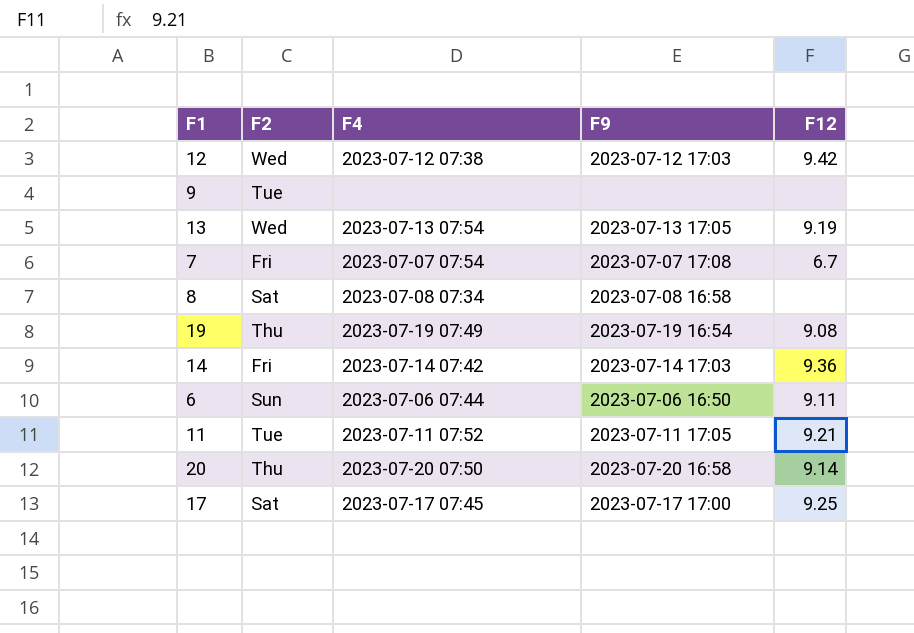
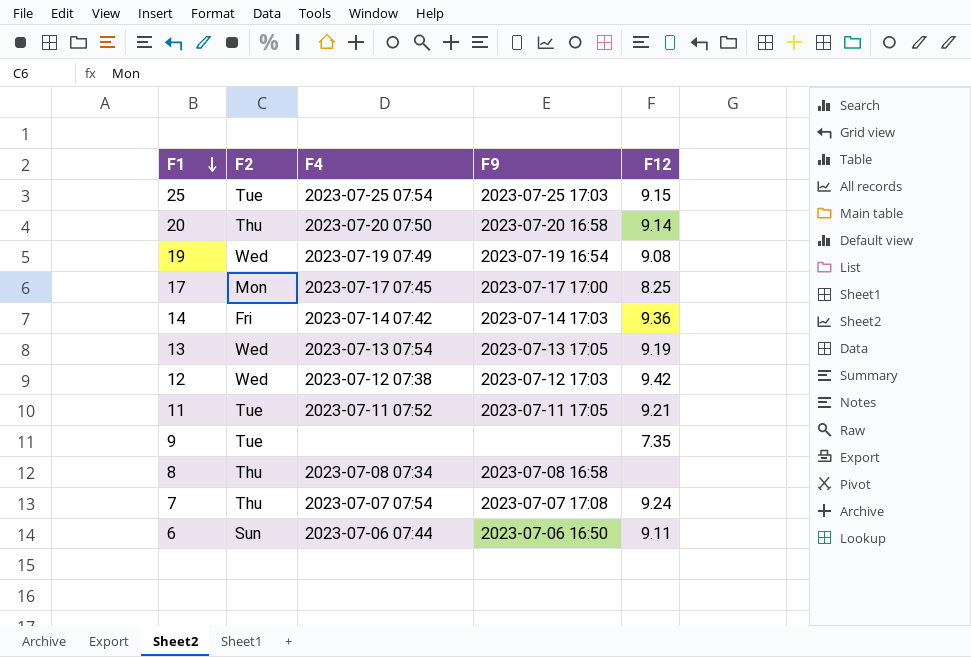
row order: none -> F1 descending
row 25: none -> Tue | 2023-07-25 07:54 | 2023-07-25 17:03 | 9.15
19 | F2: Thu -> Wed
17 | F2: Sat -> Mon
17 | F12: 9.25 -> 8.25
9 | F12: none -> 7.35
8 | F2: Sat -> Thu
7 | F2: Fri -> Thu
7 | F12: 6.7 -> 9.24

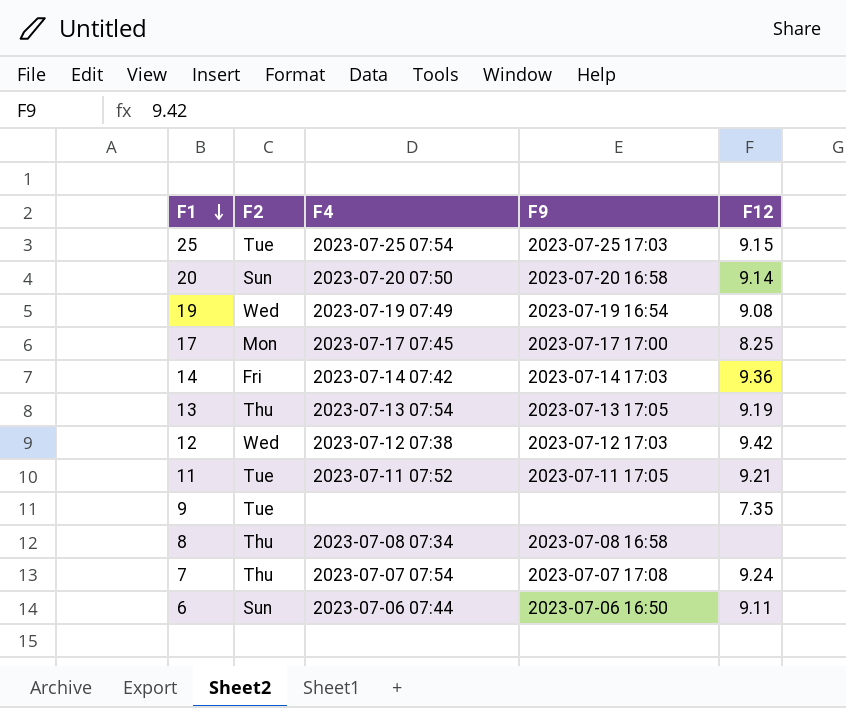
20 | F2: Thu -> Sun
13 | F2: Wed -> Thu

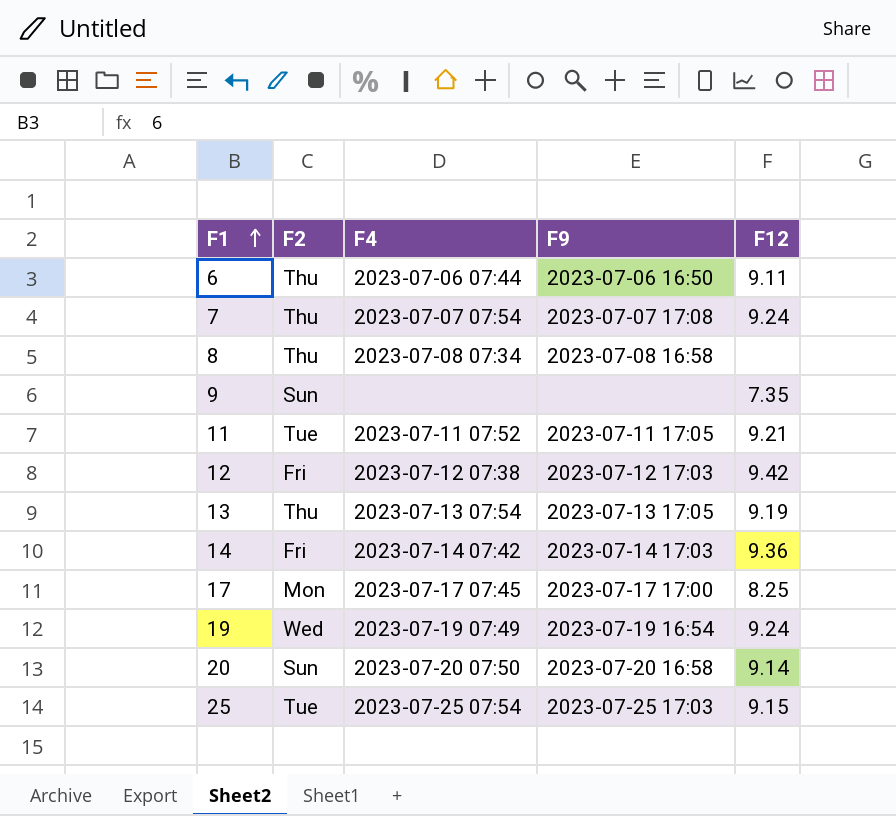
row order: F1 descending -> F1 ascending
6 | F2: Sun -> Thu
9 | F2: Tue -> Sun
12 | F2: Wed -> Fri
19 | F12: 9.08 -> 9.24

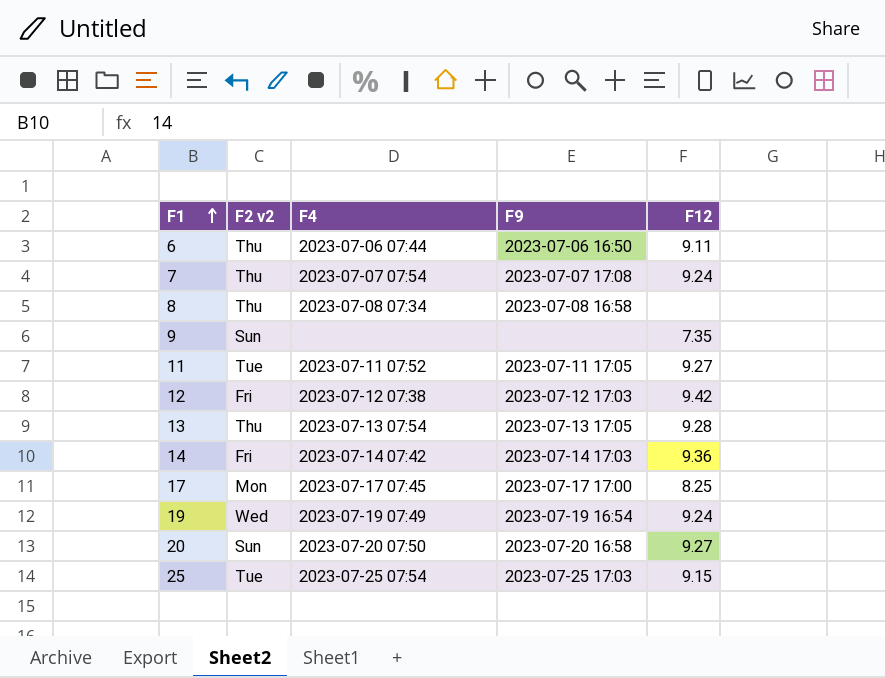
column name: F2 -> F2 v2
11 | F12: 9.21 -> 9.27
13 | F12: 9.19 -> 9.28
20 | F12: 9.14 -> 9.27

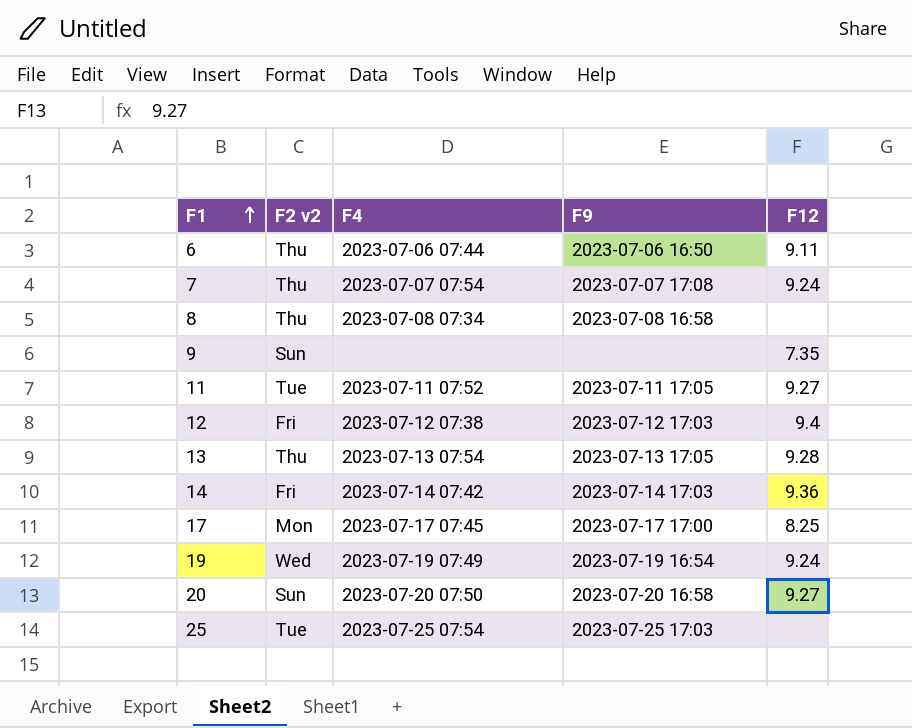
12 | F12: 9.42 -> 9.4
25 | F12: 9.15 -> none

